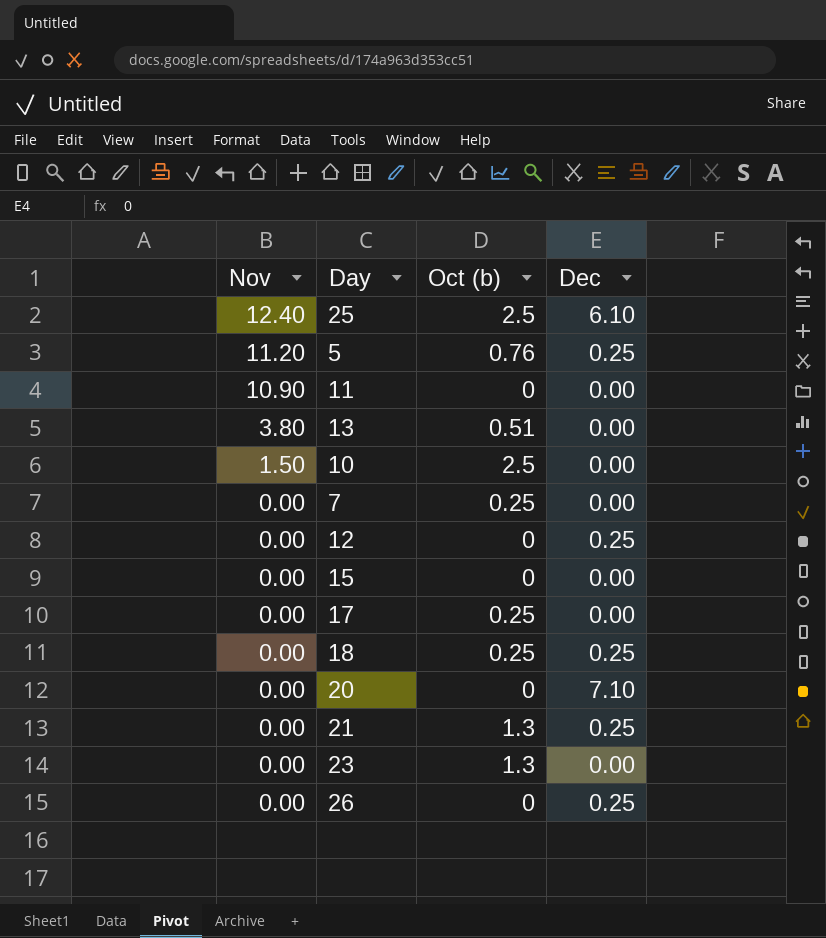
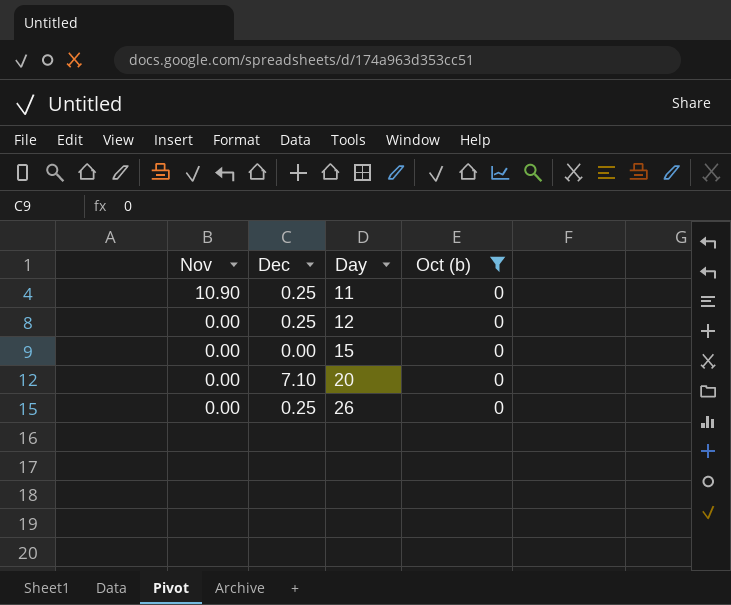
filter: none -> Oct (b) = 0
column Dec | position: 4 -> 2
11 | Dec: 0.00 -> 0.25

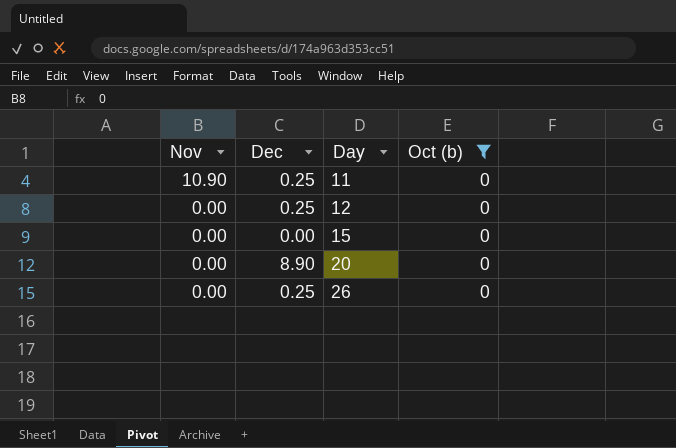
20 | Dec: 7.10 -> 8.90

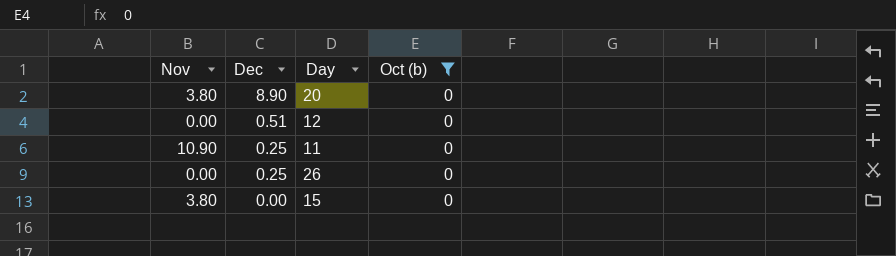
row order: Nov descending -> Dec descending
20 | Nov: 0.00 -> 3.80
12 | Dec: 0.25 -> 0.51
15 | Nov: 0.00 -> 3.80

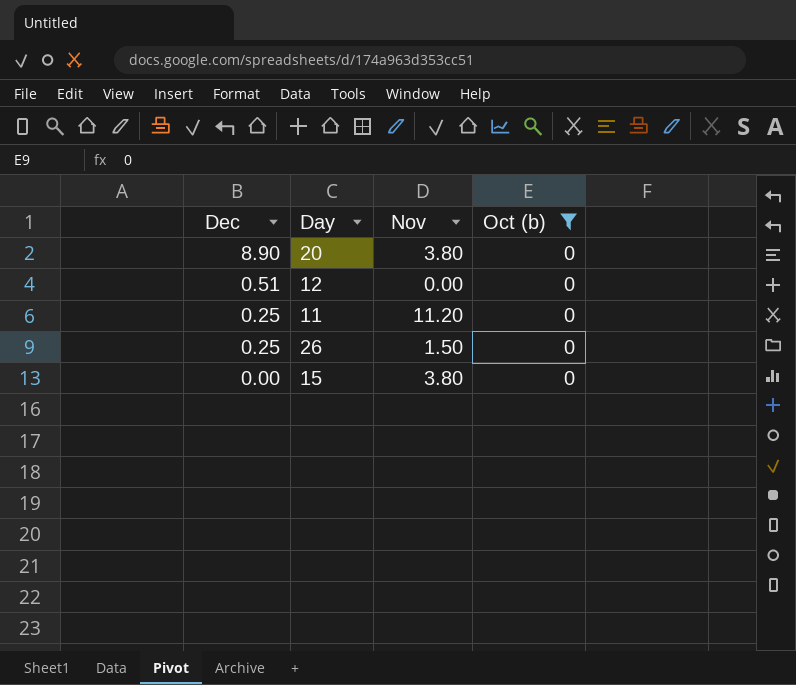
column Nov | position: 1 -> 3
11 | Nov: 10.90 -> 11.20
26 | Nov: 0.00 -> 1.50

